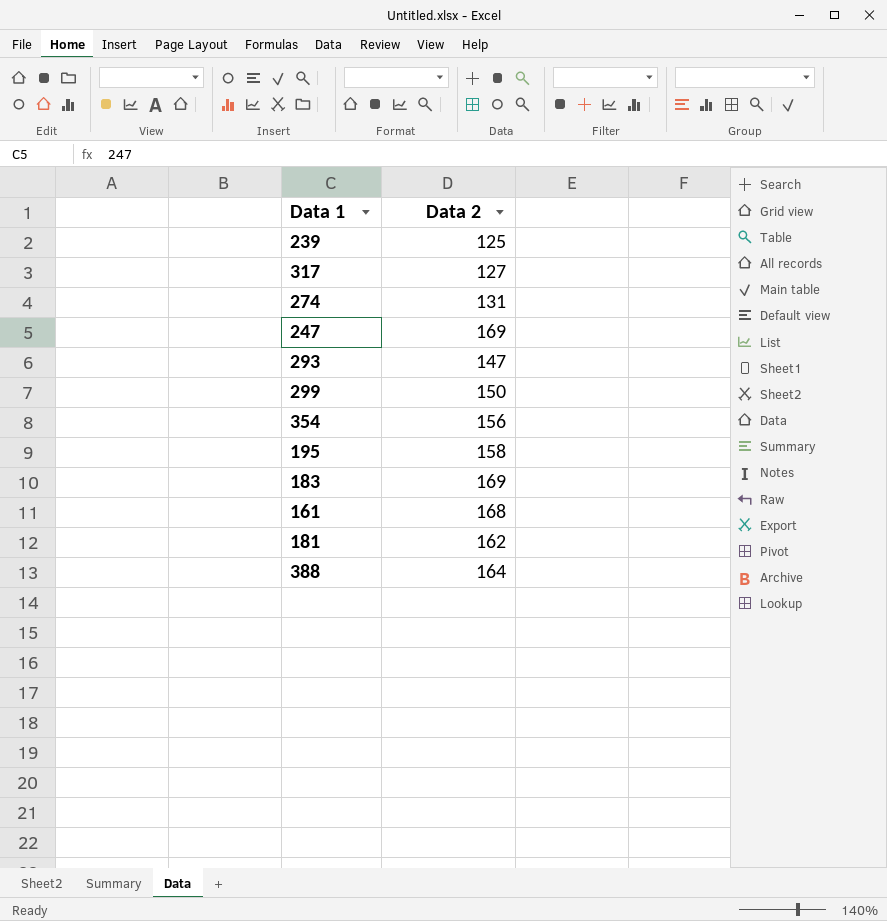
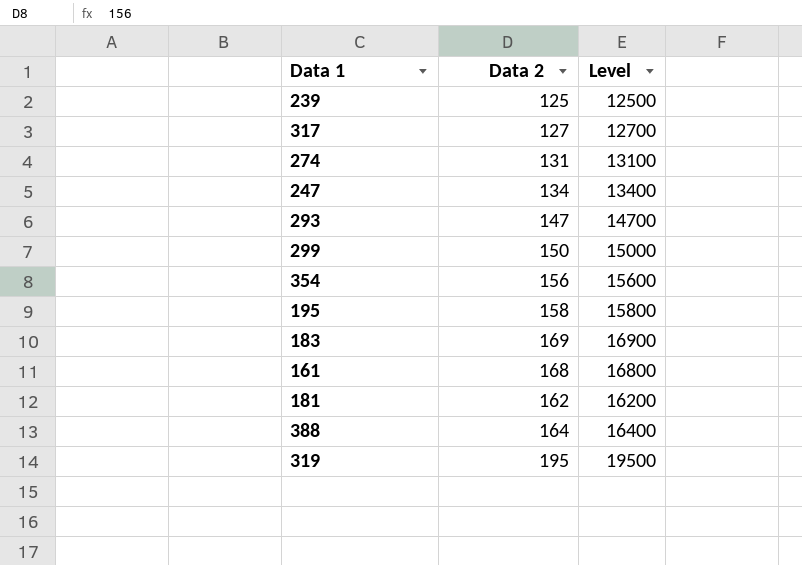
column Level | formula: none -> [Data 2] * 100
247 | Data 2: 169 -> 134
row 319: none -> 195 | 19500

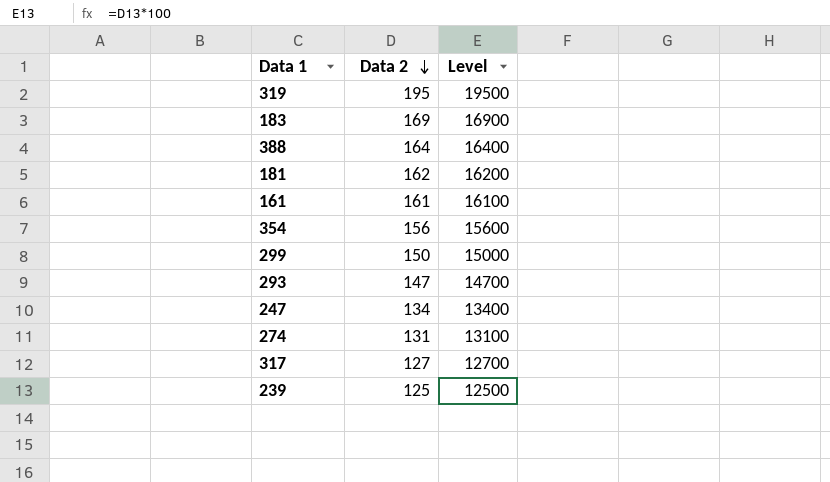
row order: none -> Data 2 descending
row 195: 158 | 15800 -> none
161 | Data 2: 168 -> 161
161 | Level: 16800 -> 16100

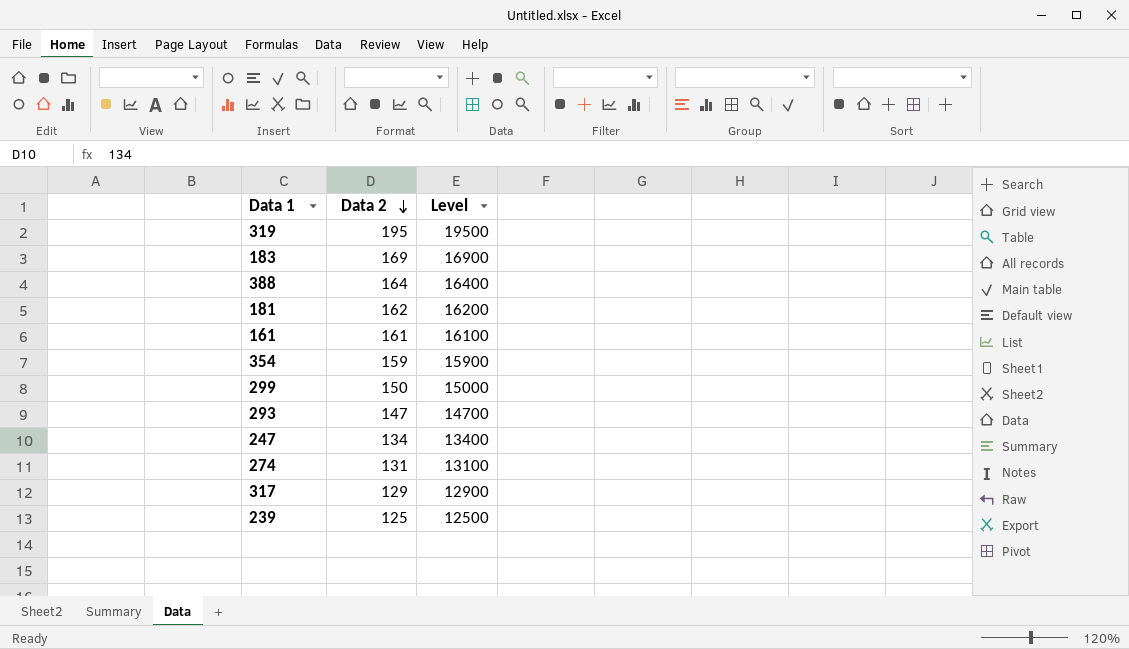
354 | Data 2: 156 -> 159
354 | Level: 15600 -> 15900
317 | Data 2: 127 -> 129
317 | Level: 12700 -> 12900

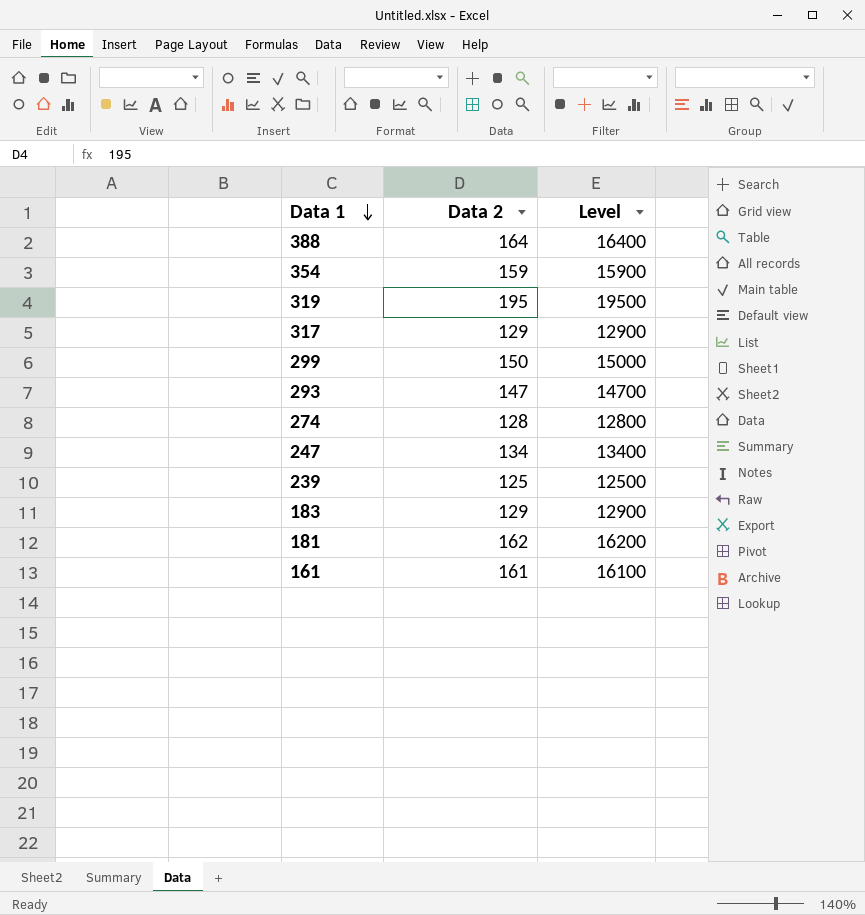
row order: Data 2 descending -> Data 1 descending
274 | Data 2: 131 -> 128
274 | Level: 13100 -> 12800
183 | Data 2: 169 -> 129
183 | Level: 16900 -> 12900

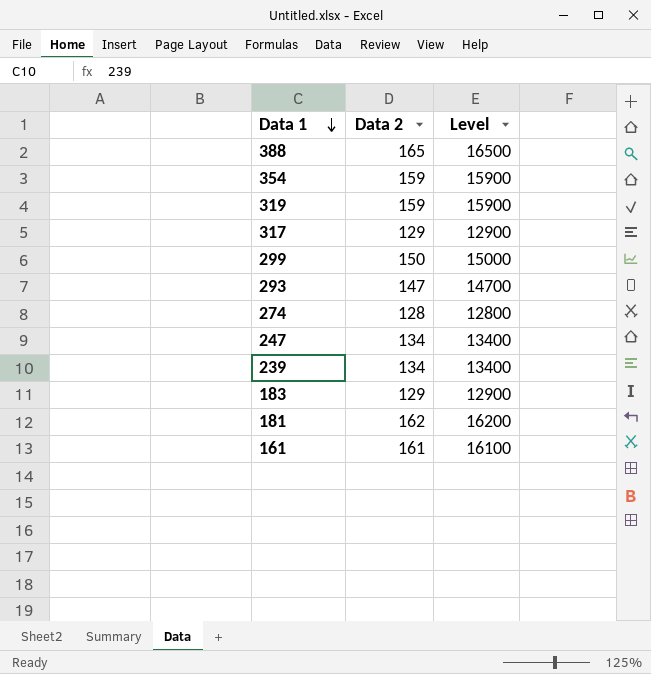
388 | Data 2: 164 -> 165
388 | Level: 16400 -> 16500
319 | Data 2: 195 -> 159
319 | Level: 19500 -> 15900
239 | Data 2: 125 -> 134
239 | Level: 12500 -> 13400

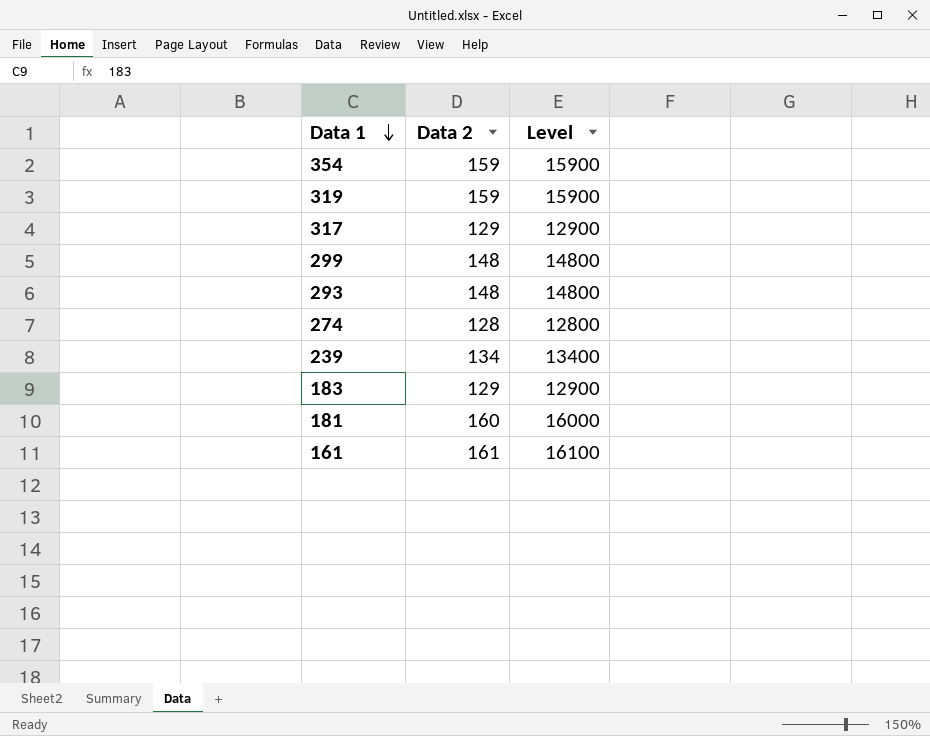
row 388: 165 | 16500 -> none
row 247: 134 | 13400 -> none
299 | Data 2: 150 -> 148
299 | Level: 15000 -> 14800
293 | Data 2: 147 -> 148
293 | Level: 14700 -> 14800
181 | Data 2: 162 -> 160
181 | Level: 16200 -> 16000

